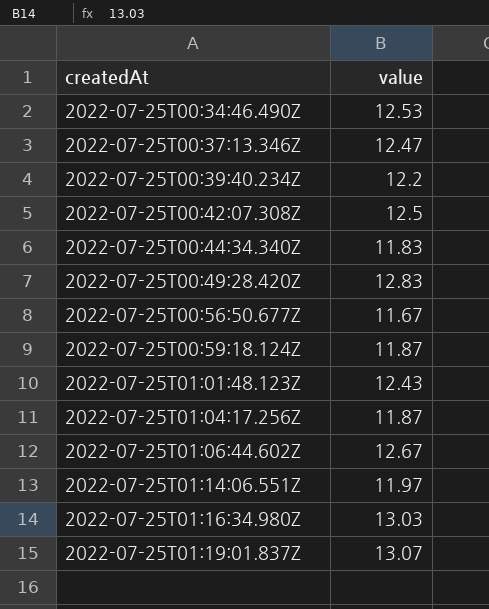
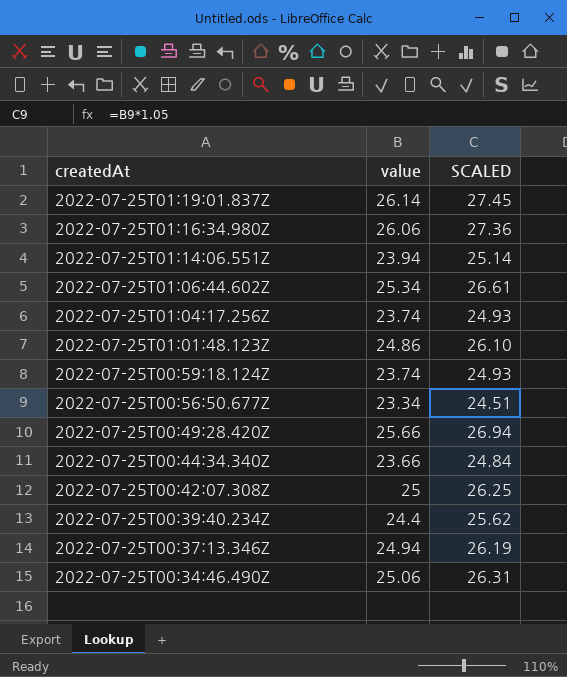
row order: createdAt ascending -> createdAt descending
column SCALED | formula: none -> [value] * 1.05
2022-07-25T01:19:01.837Z | value: 13.07 -> 26.14
2022-07-25T01:16:34.980Z | value: 13.03 -> 26.06
2022-07-25T01:14:06.551Z | value: 11.97 -> 23.94
2022-07-25T01:06:44.602Z | value: 12.67 -> 25.34
2022-07-25T01:04:17.256Z | value: 11.87 -> 23.74
2022-07-25T01:01:48.123Z | value: 12.43 -> 24.86
2022-07-25T00:59:18.124Z | value: 11.87 -> 23.74
2022-07-25T00:56:50.677Z | value: 11.67 -> 23.34
2022-07-25T00:49:28.420Z | value: 12.83 -> 25.66
2022-07-25T00:44:34.340Z | value: 11.83 -> 23.66
2022-07-25T00:42:07.308Z | value: 12.5 -> 25
2022-07-25T00:39:40.234Z | value: 12.2 -> 24.4
2022-07-25T00:37:13.346Z | value: 12.47 -> 24.94
2022-07-25T00:34:46.490Z | value: 12.53 -> 25.06

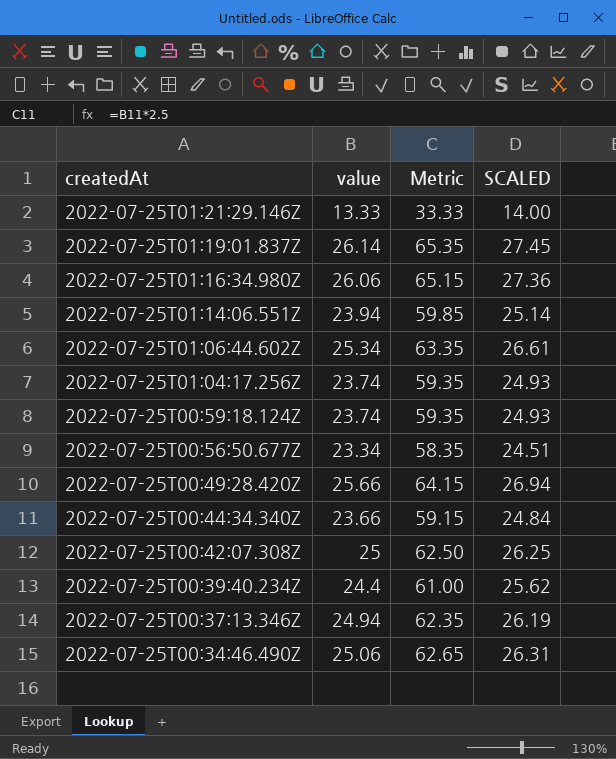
column Metric | formula: none -> [value] * 2.5
row 2022-07-25T01:01:48.123Z: 24.86 | 26.10 -> none
row 2022-07-25T01:21:29.146Z: none -> 13.33 | 33.33 | 14.00

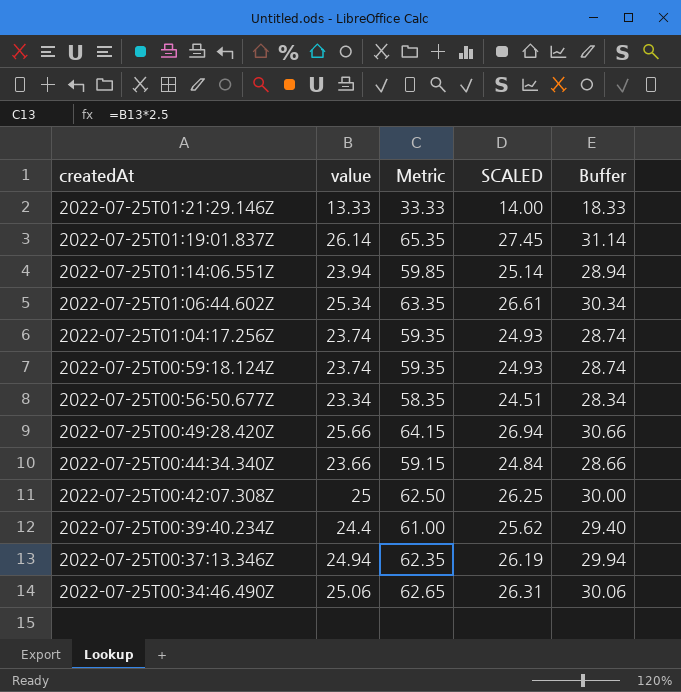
column Buffer | formula: none -> [value] + 5
row 2022-07-25T01:16:34.980Z: 26.06 | 65.15 | 27.36 -> none

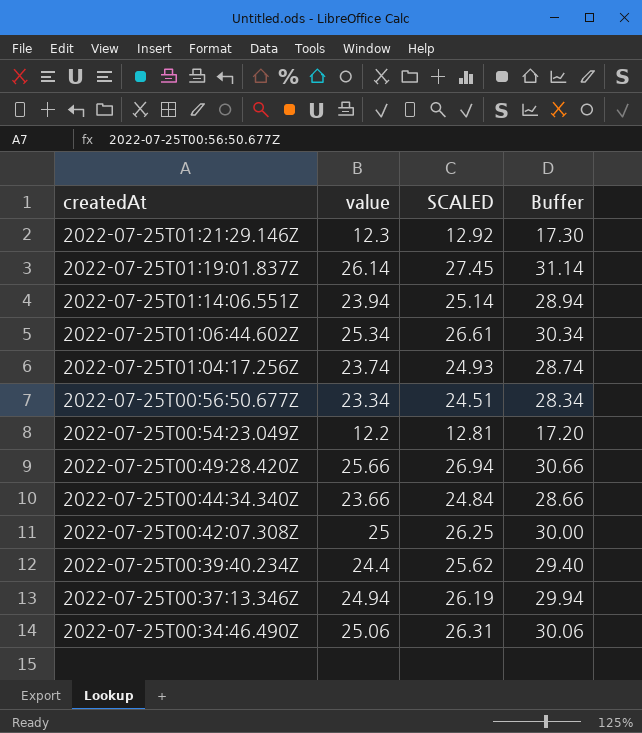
column Metric | formula: [value] * 2.5 -> none
row 2022-07-25T00:59:18.124Z: 23.74 | 59.35 | 24.93 | 28.74 -> none
2022-07-25T01:21:29.146Z | value: 13.33 -> 12.3
2022-07-25T01:21:29.146Z | SCALED: 14.00 -> 12.92
2022-07-25T01:21:29.146Z | Buffer: 18.33 -> 17.30
row 2022-07-25T00:54:23.049Z: none -> 12.2 | 12.81 | 17.20

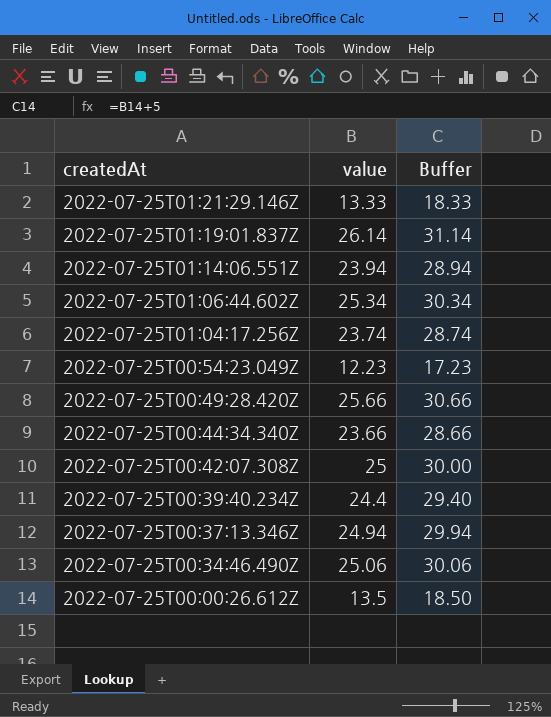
column SCALED | formula: [value] * 1.05 -> none
row 2022-07-25T00:56:50.677Z: 23.34 | 24.51 | 28.34 -> none
2022-07-25T01:21:29.146Z | value: 12.3 -> 13.33
2022-07-25T01:21:29.146Z | Buffer: 17.30 -> 18.33
2022-07-25T00:54:23.049Z | value: 12.2 -> 12.23
2022-07-25T00:54:23.049Z | Buffer: 17.20 -> 17.23
row 2022-07-25T00:00:26.612Z: none -> 13.5 | 18.50

